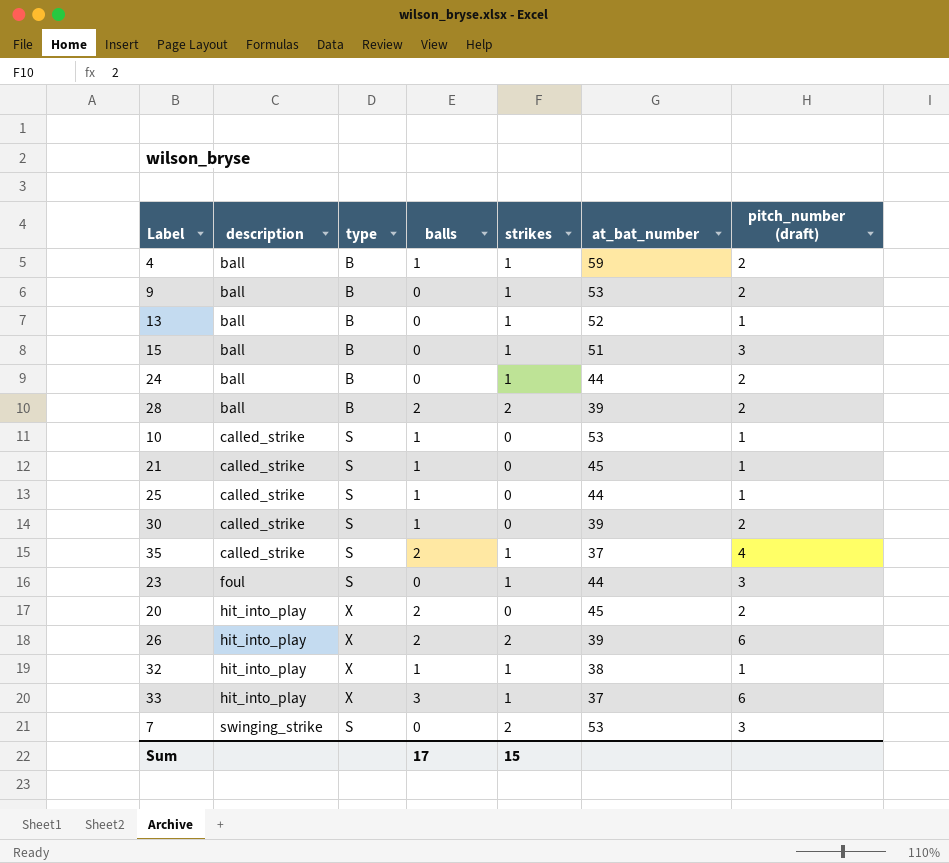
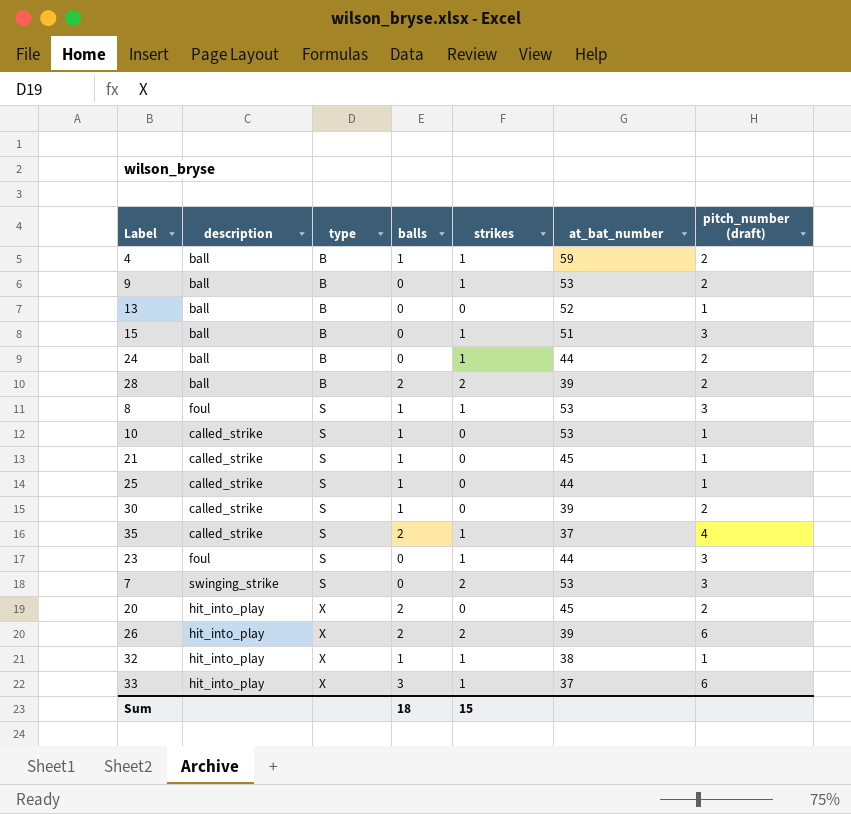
row order: description ascending -> type ascending
13 | strikes: 1 -> 0
row 8: none -> foul | S | 1 | 1 | 53 | 3
Sum | balls: 17 -> 18

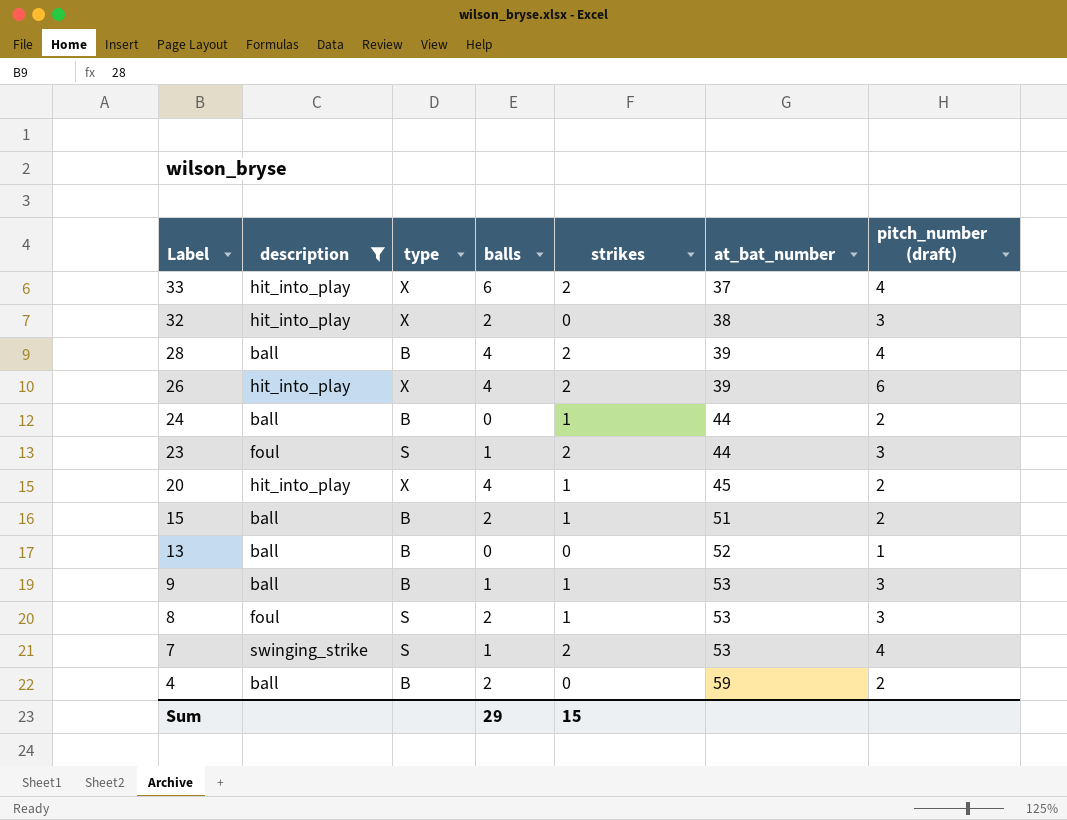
filter: none -> description != called_strike
row order: type ascending -> Label descending
33 | balls: 3 -> 6
33 | strikes: 1 -> 2
33 | pitch_number (draft): 6 -> 4
32 | balls: 1 -> 2
32 | strikes: 1 -> 0
32 | pitch_number (draft): 1 -> 3
28 | balls: 2 -> 4
28 | pitch_number (draft): 2 -> 4
26 | balls: 2 -> 4
23 | balls: 0 -> 1
23 | strikes: 1 -> 2
20 | balls: 2 -> 4
20 | strikes: 0 -> 1
15 | balls: 0 -> 2
15 | pitch_number (draft): 3 -> 2
9 | balls: 0 -> 1
9 | pitch_number (draft): 2 -> 3
8 | balls: 1 -> 2
7 | balls: 0 -> 1
7 | pitch_number (draft): 3 -> 4
4 | balls: 1 -> 2
4 | strikes: 1 -> 0
Sum | balls: 18 -> 29

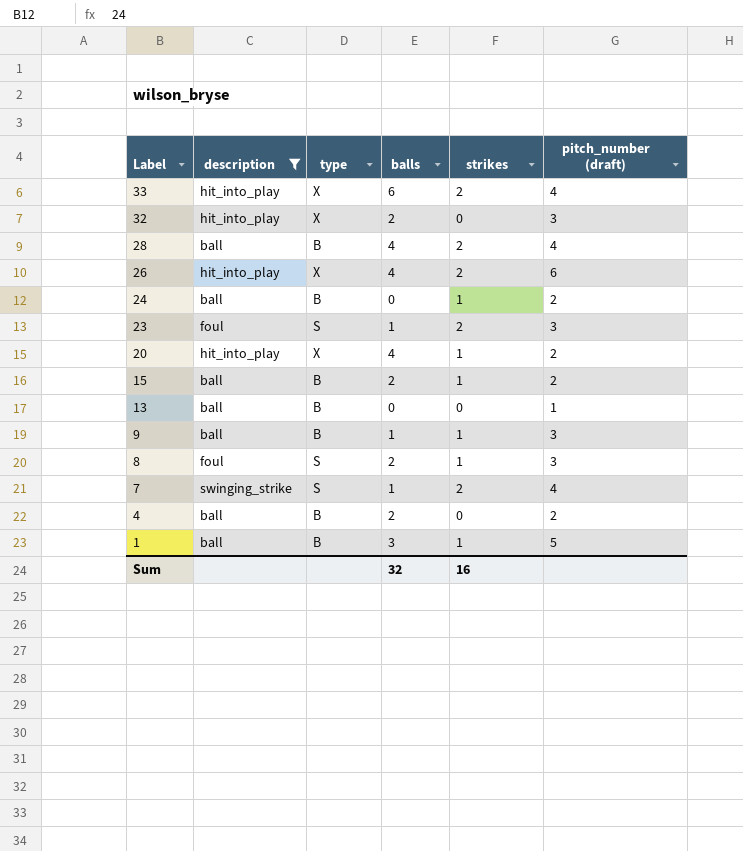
column at_bat_number | position: 6 -> none
row 1: none -> ball | B | 3 | 1 | 5
Sum | balls: 29 -> 32
Sum | strikes: 15 -> 16

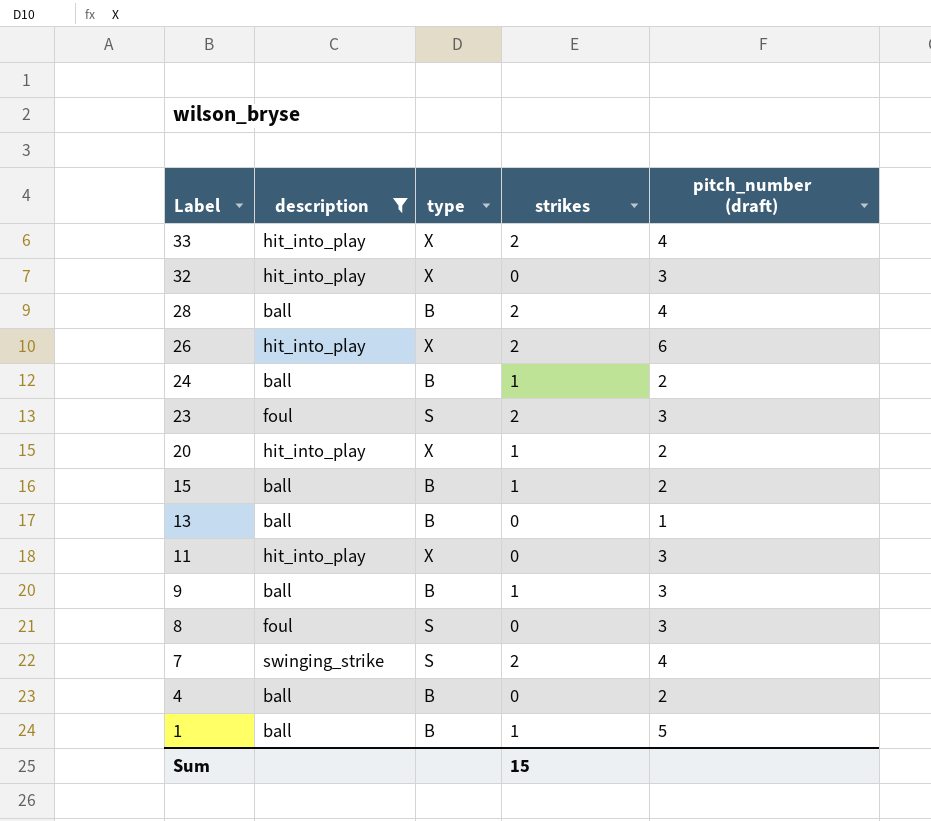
column balls | position: 4 -> none
row 11: none -> hit_into_play | X | 0 | 3
8 | strikes: 1 -> 0
Sum | strikes: 16 -> 15

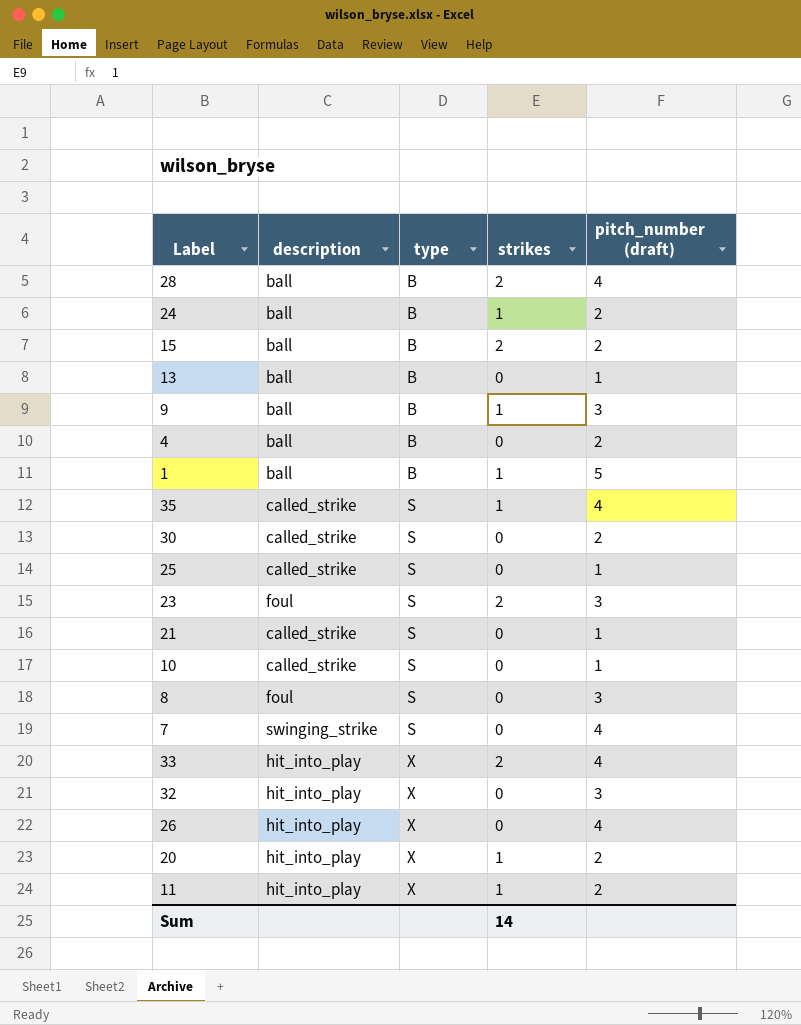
filter: description != called_strike -> none
row order: Label descending -> type ascending
15 | strikes: 1 -> 2
7 | strikes: 2 -> 0
26 | strikes: 2 -> 0
26 | pitch_number (draft): 6 -> 4
11 | strikes: 0 -> 1
11 | pitch_number (draft): 3 -> 2
Sum | strikes: 15 -> 14

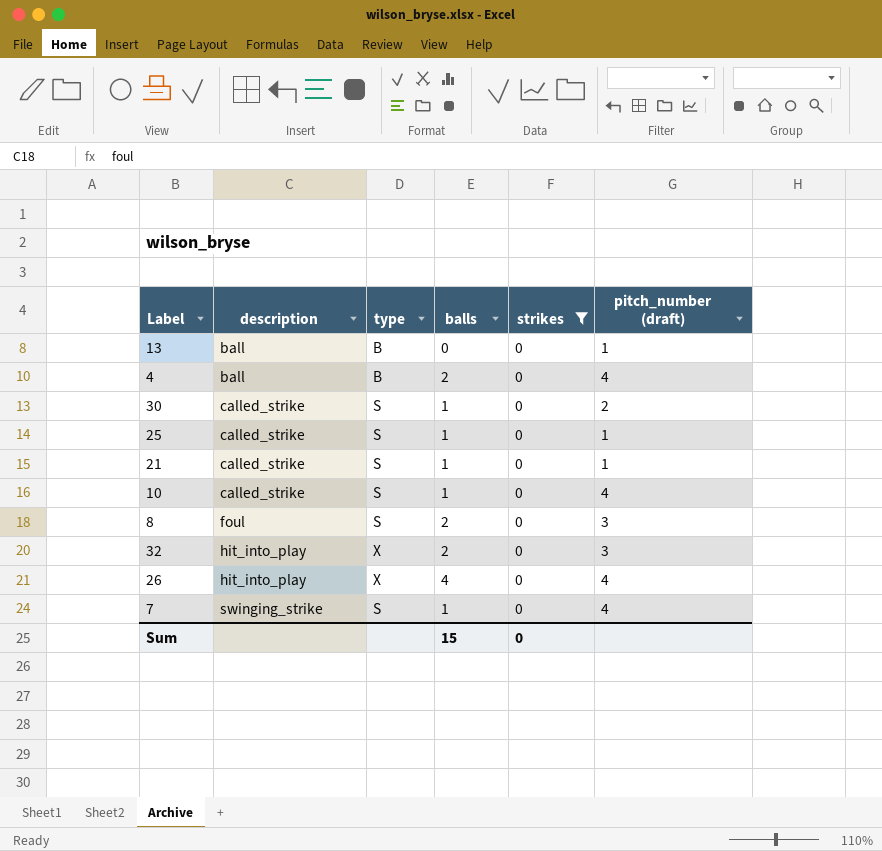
filter: none -> strikes = 0
row order: type ascending -> description ascending
column balls | position: none -> 4
4 | pitch_number (draft): 2 -> 4
10 | pitch_number (draft): 1 -> 4
Sum | strikes: 14 -> 0

